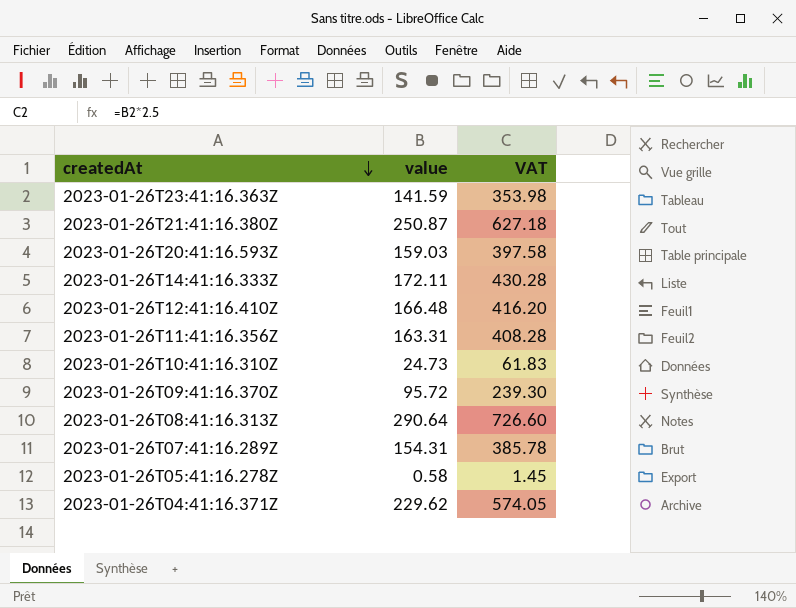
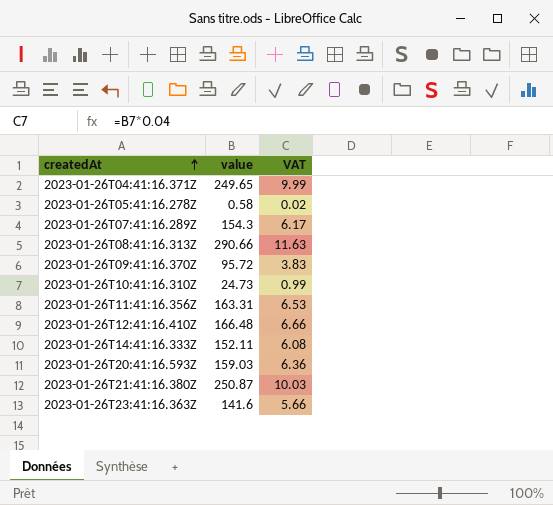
row order: createdAt descending -> createdAt ascending
column VAT | formula: [value] * 2.5 -> [value] * 0.04
2023-01-26T04:41:16.371Z | value: 229.62 -> 249.65
2023-01-26T07:41:16.289Z | value: 154.31 -> 154.3
2023-01-26T08:41:16.313Z | value: 290.64 -> 290.66
2023-01-26T14:41:16.333Z | value: 172.11 -> 152.11
2023-01-26T23:41:16.363Z | value: 141.59 -> 141.6

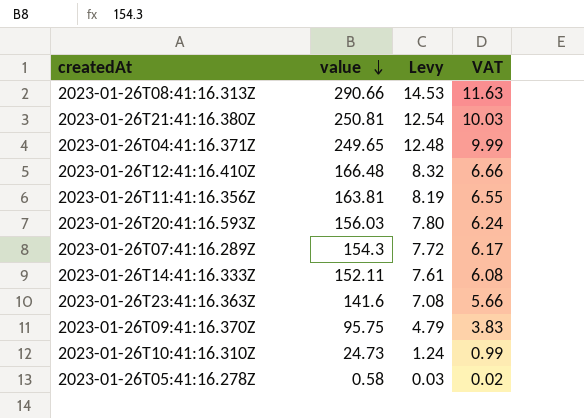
row order: createdAt ascending -> value descending
column Levy | formula: none -> [value] * 0.05
2023-01-26T21:41:16.380Z | value: 250.87 -> 250.81
2023-01-26T11:41:16.356Z | value: 163.31 -> 163.81
2023-01-26T11:41:16.356Z | VAT: 6.53 -> 6.55
2023-01-26T20:41:16.593Z | value: 159.03 -> 156.03
2023-01-26T20:41:16.593Z | VAT: 6.36 -> 6.24
2023-01-26T09:41:16.370Z | value: 95.72 -> 95.75

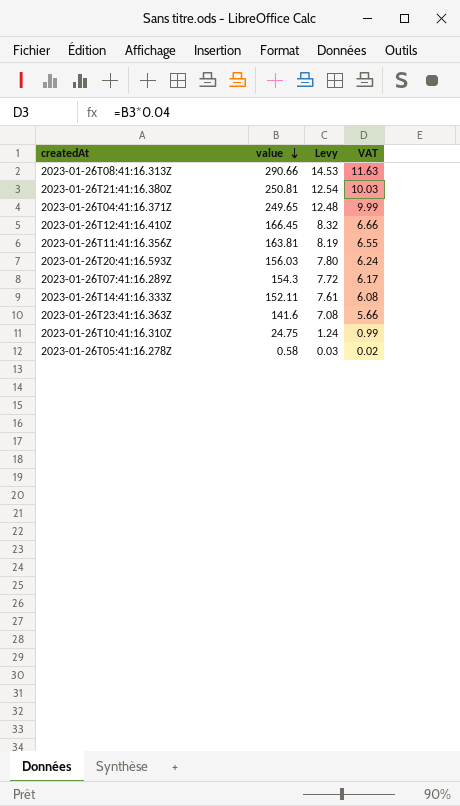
row 2023-01-26T09:41:16.370Z: 95.75 | 4.79 | 3.83 -> none
2023-01-26T12:41:16.410Z | value: 166.48 -> 166.45
2023-01-26T10:41:16.310Z | value: 24.73 -> 24.75

